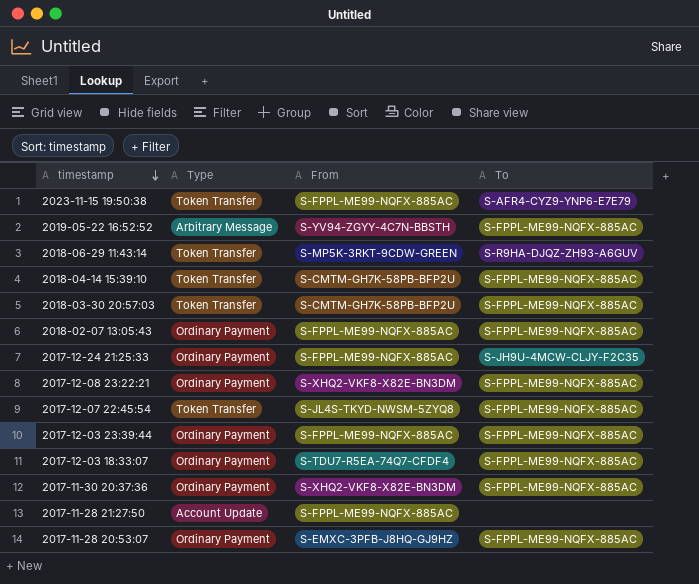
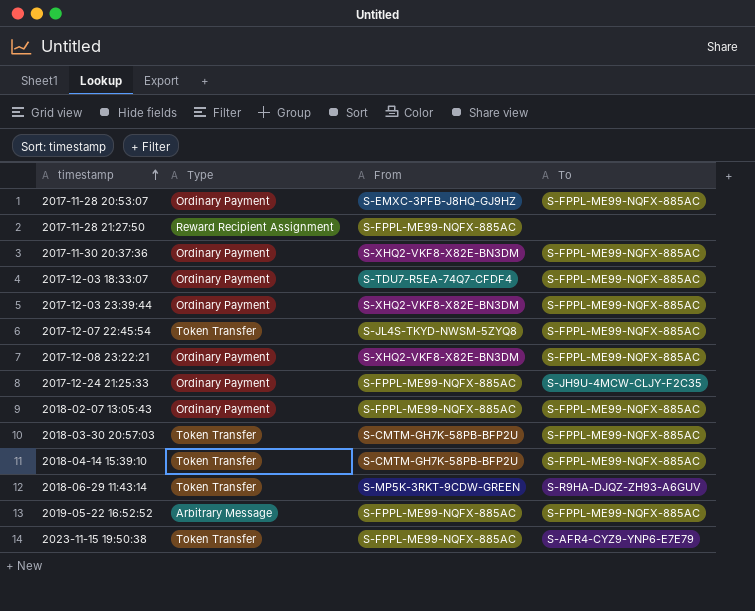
row order: timestamp descending -> timestamp ascending
2017-11-28 21:27:50 | Type: Account Update -> Reward Recipient Assignment
2017-12-03 23:39:44 | From: S-FPPL-ME99-NQFX-885AC -> S-XHQ2-VKF8-X82E-BN3DM
2019-05-22 16:52:52 | From: S-YV94-ZGYY-4C7N-BBSTH -> S-FPPL-ME99-NQFX-885AC

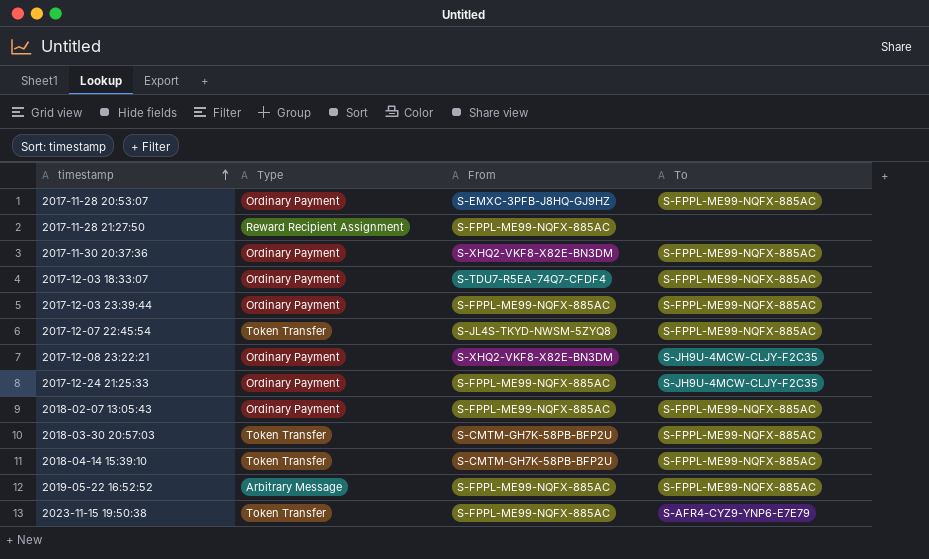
row 2018-06-29 11:43:14: Token Transfer | S-MP5K-3RKT-9CDW-GREEN | S-R9HA-DJQZ-ZH93-A6GUV -> none
2017-12-03 23:39:44 | From: S-XHQ2-VKF8-X82E-BN3DM -> S-FPPL-ME99-NQFX-885AC
2017-12-08 23:22:21 | To: S-FPPL-ME99-NQFX-885AC -> S-JH9U-4MCW-CLJY-F2C35

